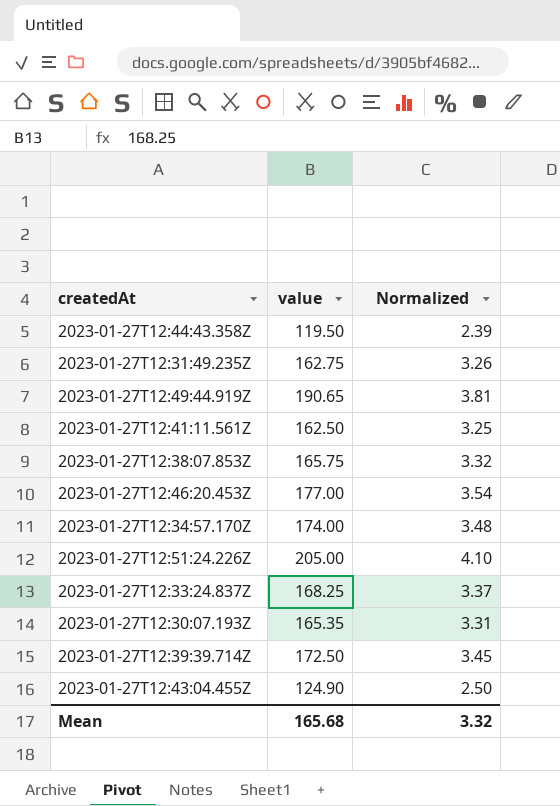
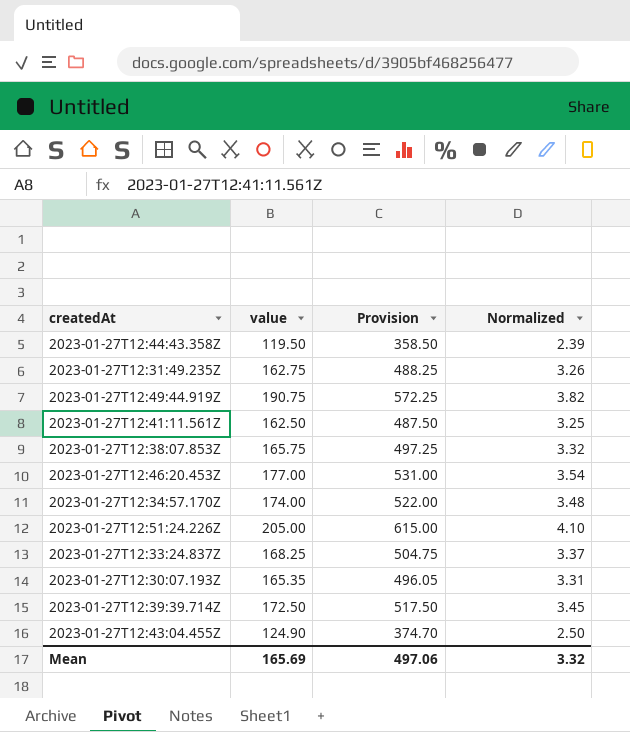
column Provision | formula: none -> [value] * 3
2023-01-27T12:49:44.919Z | value: 190.65 -> 190.75
2023-01-27T12:49:44.919Z | Normalized: 3.81 -> 3.82
Mean | value: 165.68 -> 165.69

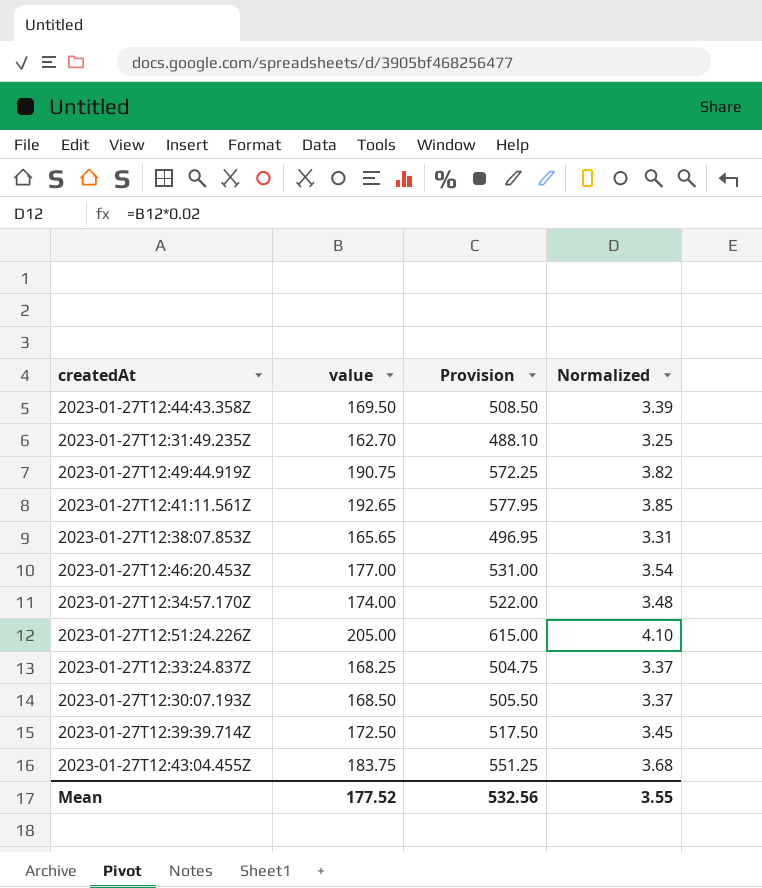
2023-01-27T12:44:43.358Z | value: 119.50 -> 169.50
2023-01-27T12:44:43.358Z | Provision: 358.50 -> 508.50
2023-01-27T12:44:43.358Z | Normalized: 2.39 -> 3.39
2023-01-27T12:31:49.235Z | value: 162.75 -> 162.70
2023-01-27T12:31:49.235Z | Provision: 488.25 -> 488.10
2023-01-27T12:31:49.235Z | Normalized: 3.26 -> 3.25
2023-01-27T12:41:11.561Z | value: 162.50 -> 192.65
2023-01-27T12:41:11.561Z | Provision: 487.50 -> 577.95
2023-01-27T12:41:11.561Z | Normalized: 3.25 -> 3.85
2023-01-27T12:38:07.853Z | value: 165.75 -> 165.65
2023-01-27T12:38:07.853Z | Provision: 497.25 -> 496.95
2023-01-27T12:38:07.853Z | Normalized: 3.32 -> 3.31
2023-01-27T12:30:07.193Z | value: 165.35 -> 168.50
2023-01-27T12:30:07.193Z | Provision: 496.05 -> 505.50
2023-01-27T12:30:07.193Z | Normalized: 3.31 -> 3.37
2023-01-27T12:43:04.455Z | value: 124.90 -> 183.75
2023-01-27T12:43:04.455Z | Provision: 374.70 -> 551.25
2023-01-27T12:43:04.455Z | Normalized: 2.50 -> 3.68
Mean | value: 165.69 -> 177.52
Mean | Provision: 497.06 -> 532.56
Mean | Normalized: 3.32 -> 3.55

